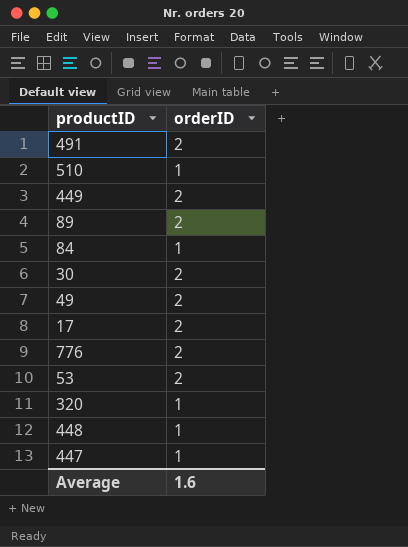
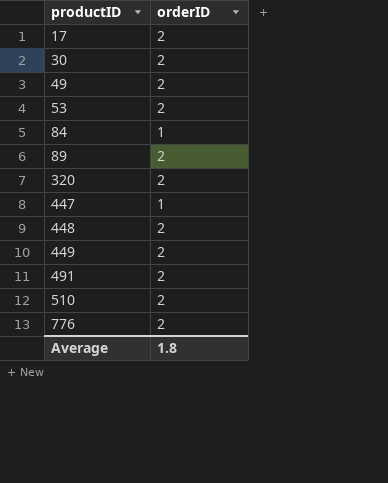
row order: none -> productID ascending
320 | orderID: 1 -> 2
448 | orderID: 1 -> 2
510 | orderID: 1 -> 2
Average | orderID: 1.6 -> 1.8

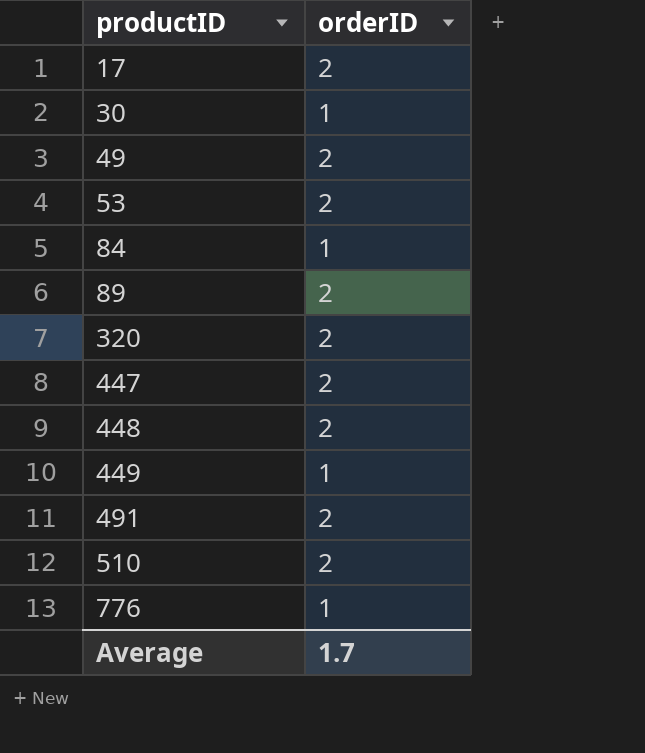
30 | orderID: 2 -> 1
447 | orderID: 1 -> 2
449 | orderID: 2 -> 1
776 | orderID: 2 -> 1
Average | orderID: 1.8 -> 1.7

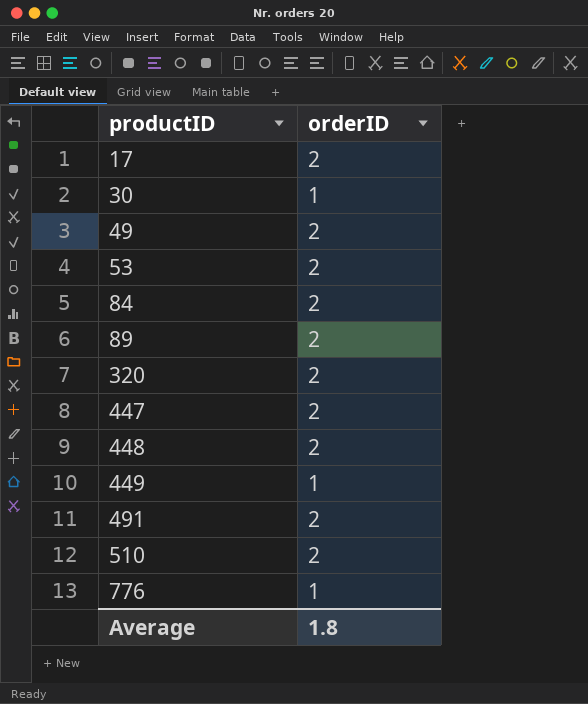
84 | orderID: 1 -> 2
Average | orderID: 1.7 -> 1.8

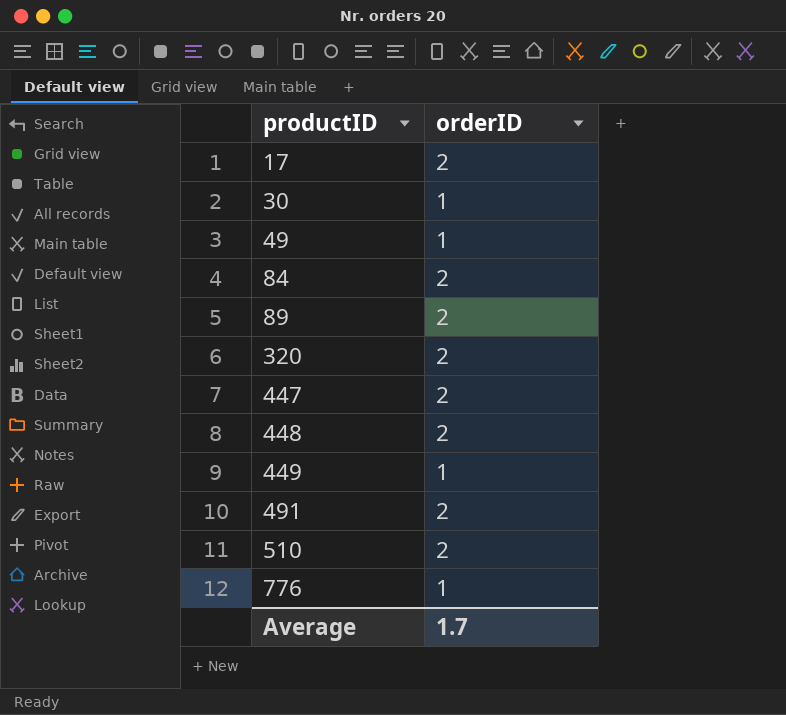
row 53: 2 -> none
49 | orderID: 2 -> 1
Average | orderID: 1.8 -> 1.7

